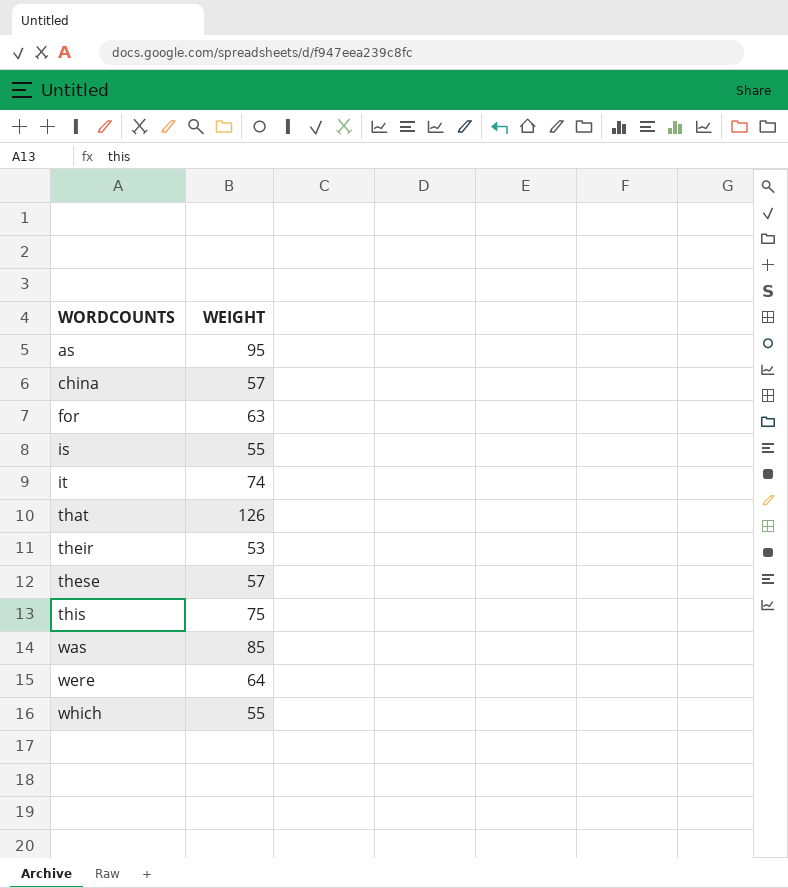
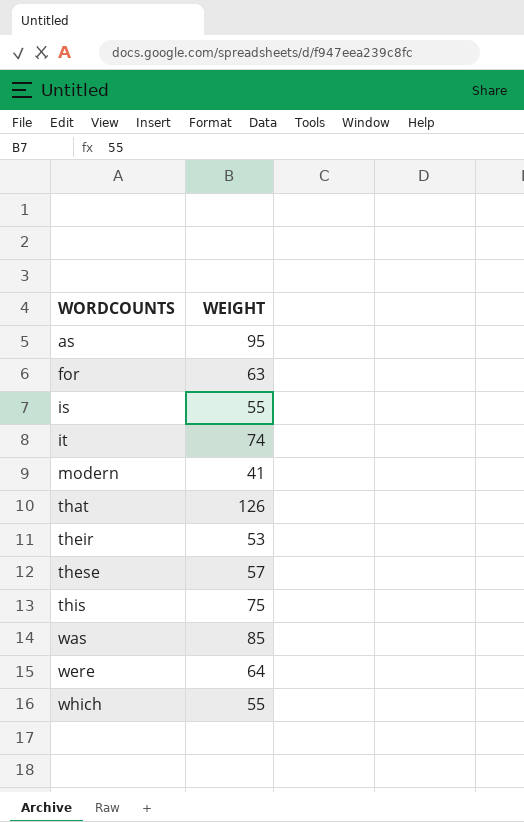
row china: 57 -> none
row modern: none -> 41

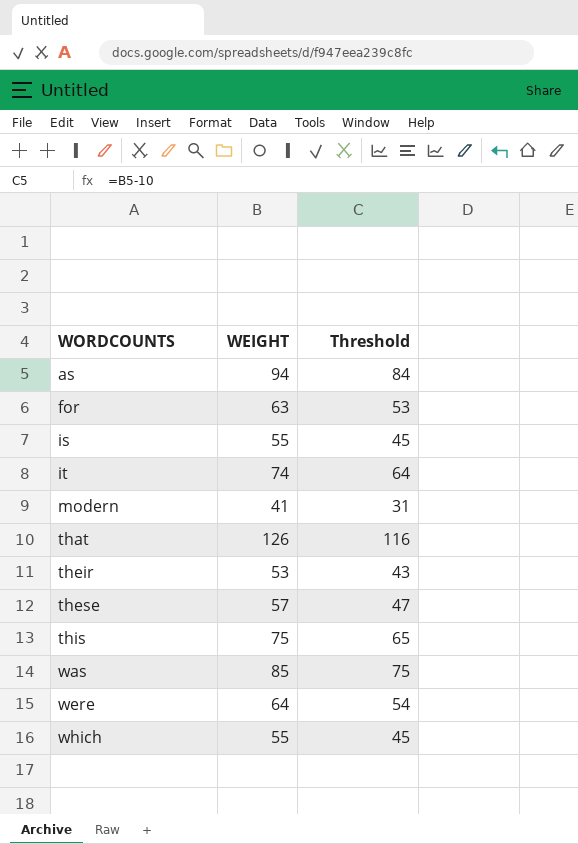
column Threshold | formula: none -> [WEIGHT] - 10
as | WEIGHT: 95 -> 94

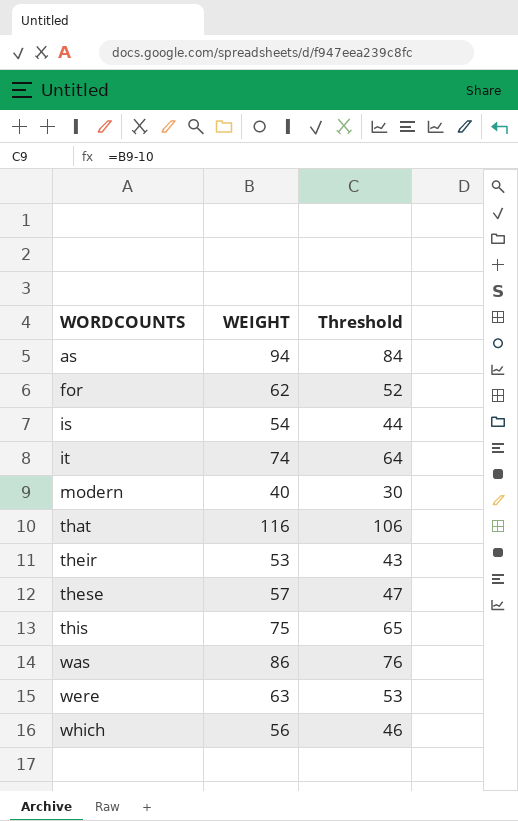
for | WEIGHT: 63 -> 62
for | Threshold: 53 -> 52
is | WEIGHT: 55 -> 54
is | Threshold: 45 -> 44
modern | WEIGHT: 41 -> 40
modern | Threshold: 31 -> 30
that | WEIGHT: 126 -> 116
that | Threshold: 116 -> 106
was | WEIGHT: 85 -> 86
was | Threshold: 75 -> 76
were | WEIGHT: 64 -> 63
were | Threshold: 54 -> 53
which | WEIGHT: 55 -> 56
which | Threshold: 45 -> 46

